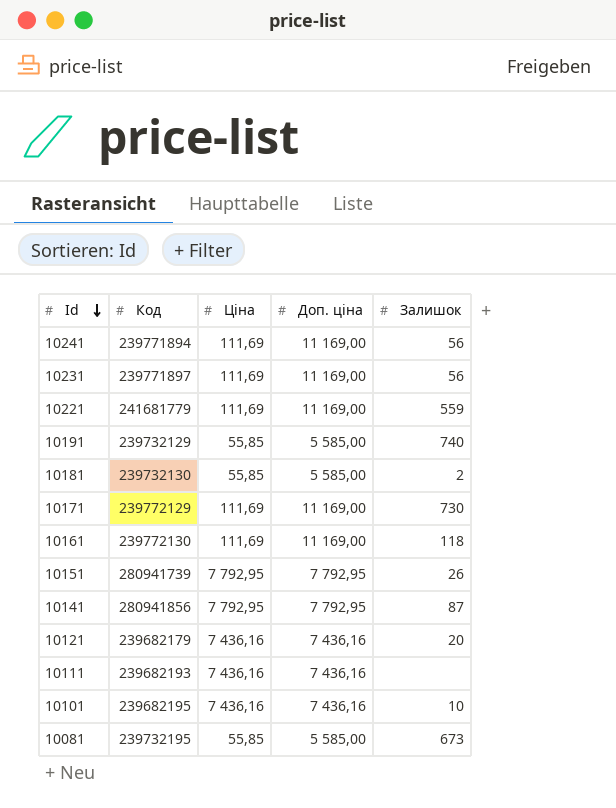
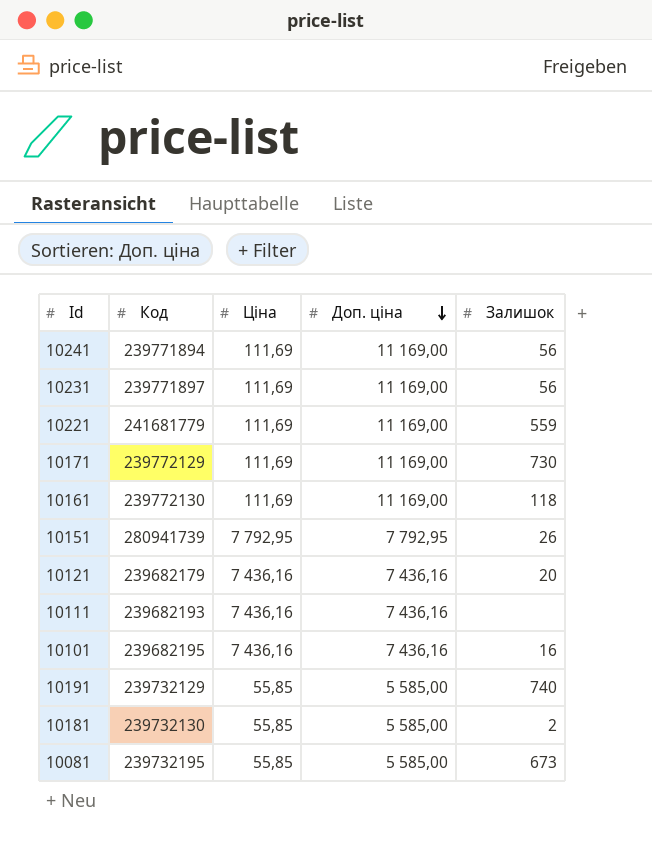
row order: Id descending -> Доп. ціна descending
row 10141: 280941856 | 7 792,95 | 7 792,95 | 87 -> none
10101 | Залишок: 10 -> 16

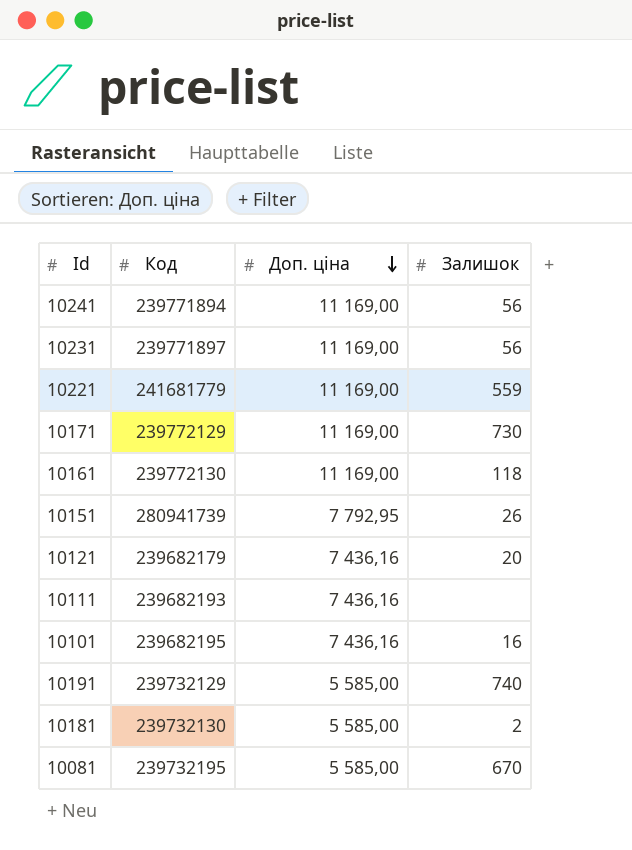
column Ціна | position: 3 -> none
10081 | Залишок: 673 -> 670

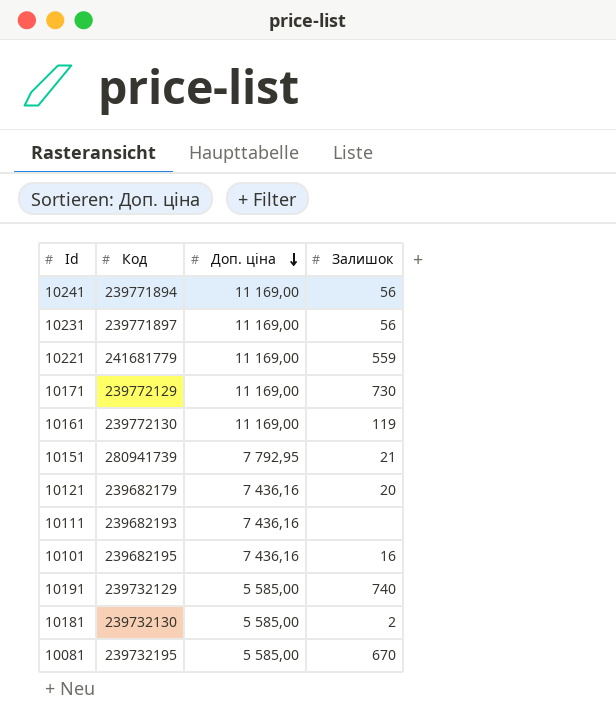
10161 | Залишок: 118 -> 119
10151 | Залишок: 26 -> 21

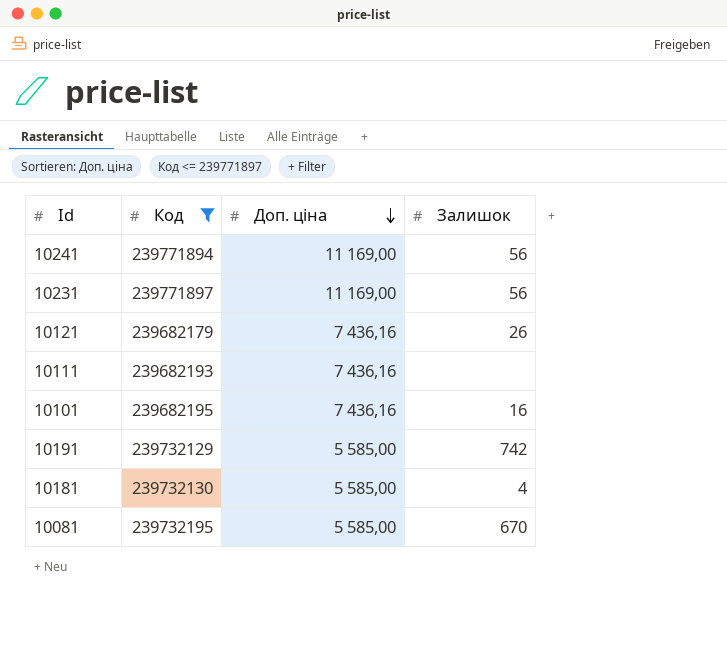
filter: none -> Код <= 239771897
10121 | Залишок: 20 -> 26
10191 | Залишок: 740 -> 742
10181 | Залишок: 2 -> 4

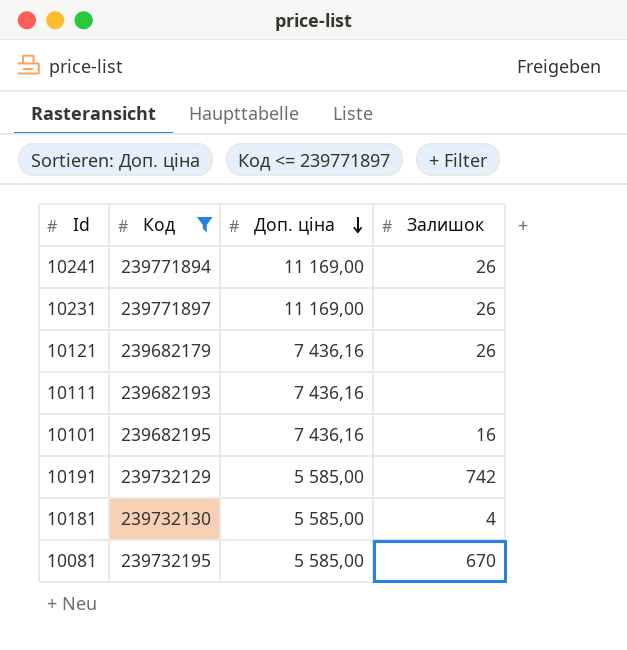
10241 | Залишок: 56 -> 26
10231 | Залишок: 56 -> 26

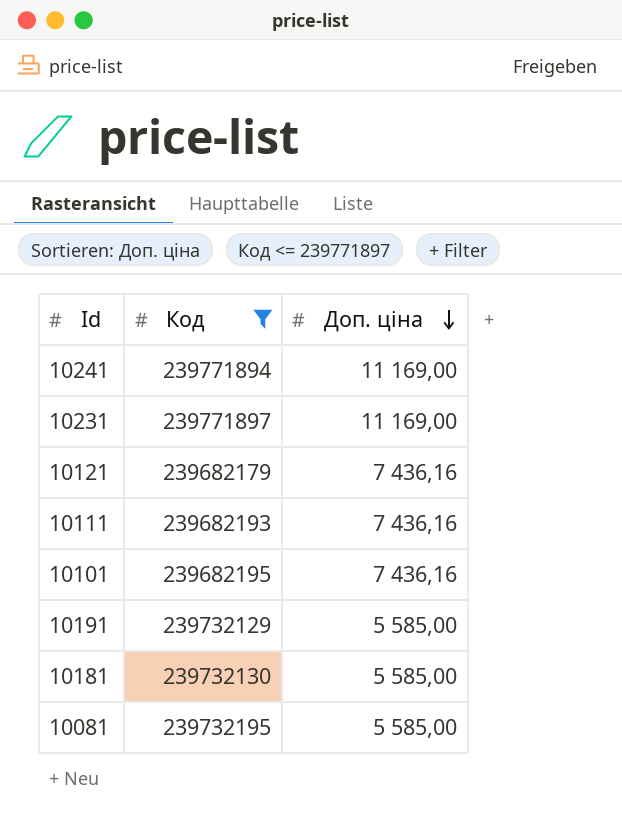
column Залишок | position: 4 -> none

